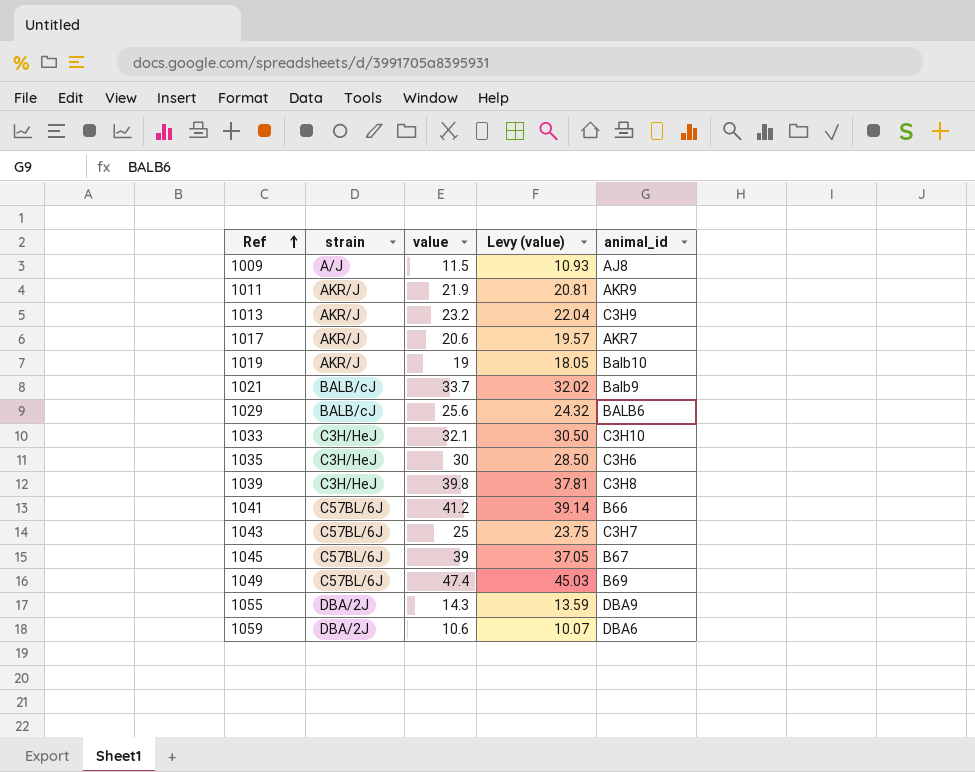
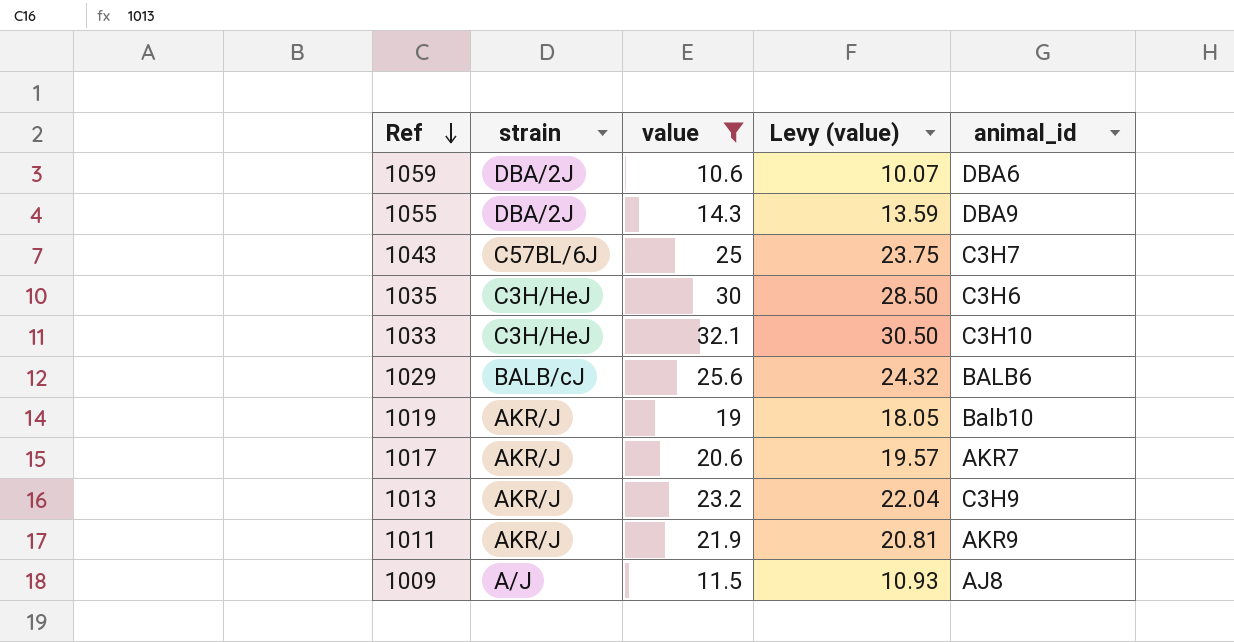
filter: none -> value <= 32.1
row order: Ref ascending -> Ref descending

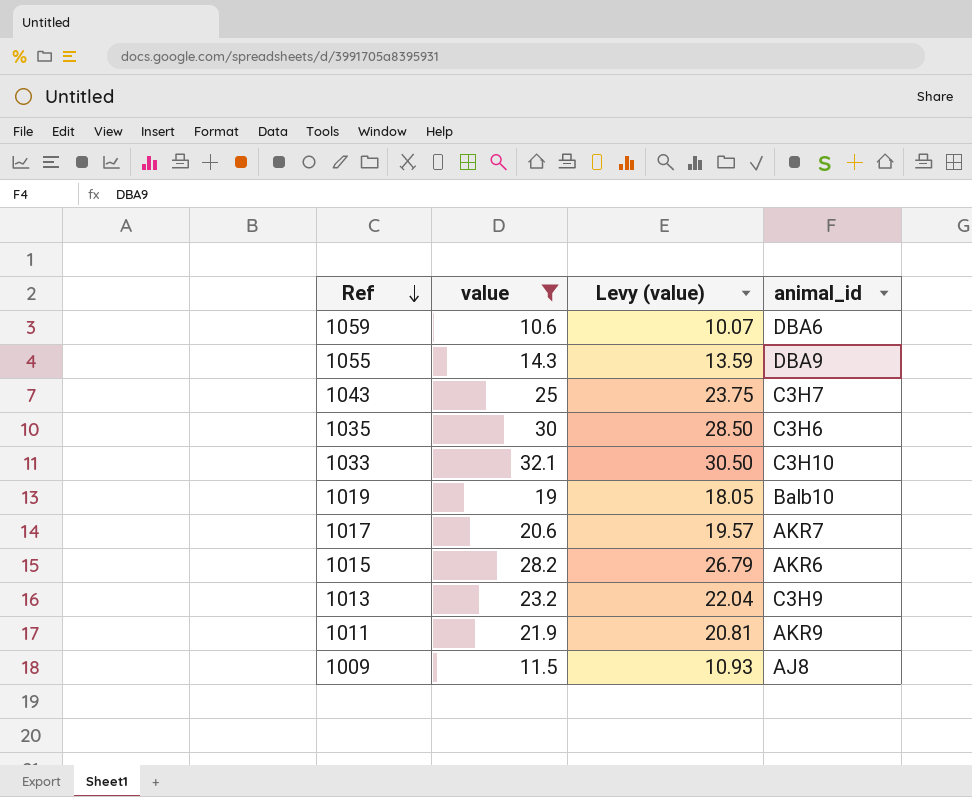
column strain | position: 2 -> none
row 1029: BALB/cJ | 25.6 | 24.32 | BALB6 -> none
row 1015: none -> 28.2 | 26.79 | AKR6

